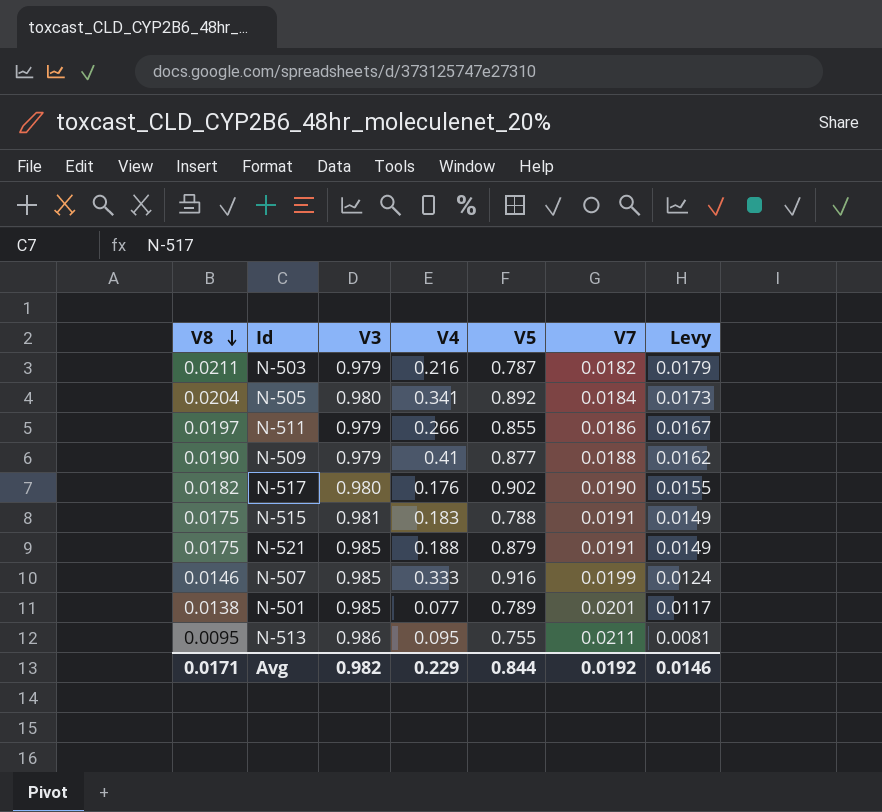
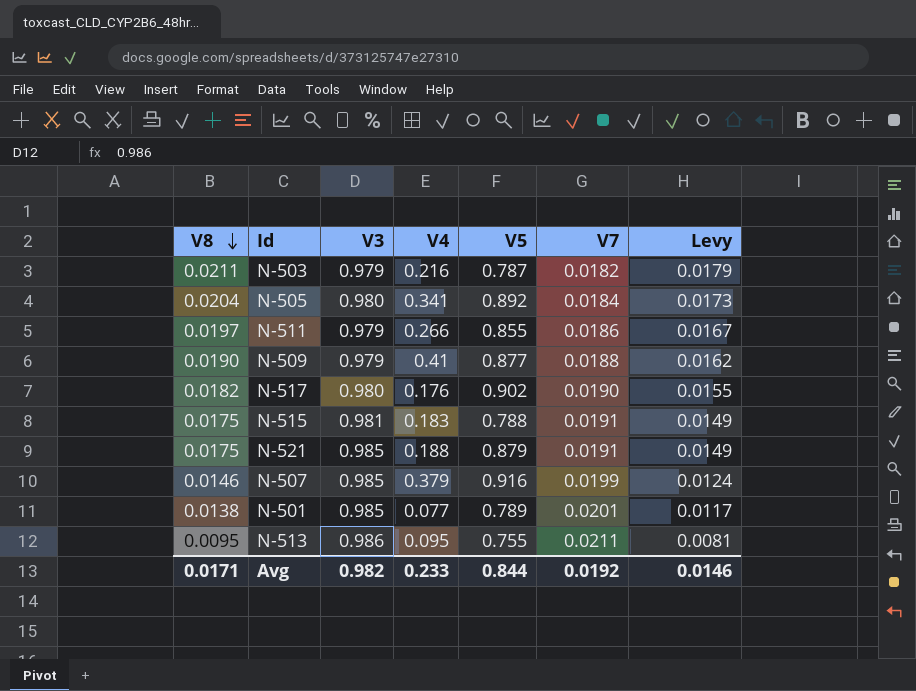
N-507 | V4: 0.333 -> 0.379
Avg | V4: 0.229 -> 0.233

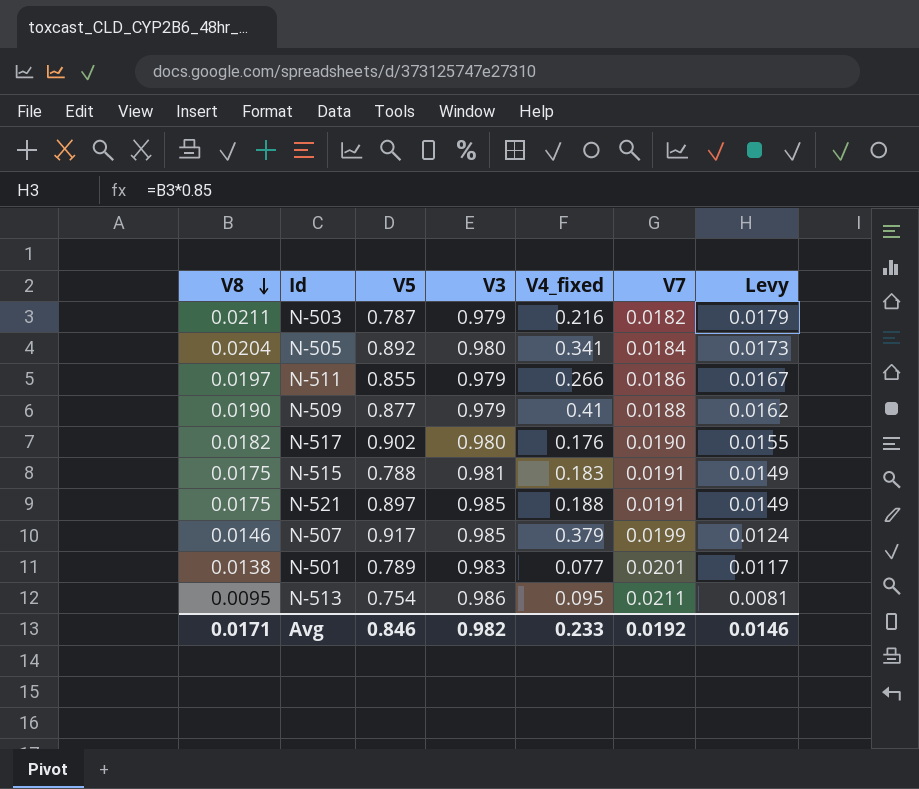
column V5 | position: 5 -> 3
column name: V4 -> V4_fixed
N-521 | V5: 0.879 -> 0.897
N-507 | V5: 0.916 -> 0.917
N-501 | V3: 0.985 -> 0.983
N-513 | V5: 0.755 -> 0.754
Avg | V5: 0.844 -> 0.846

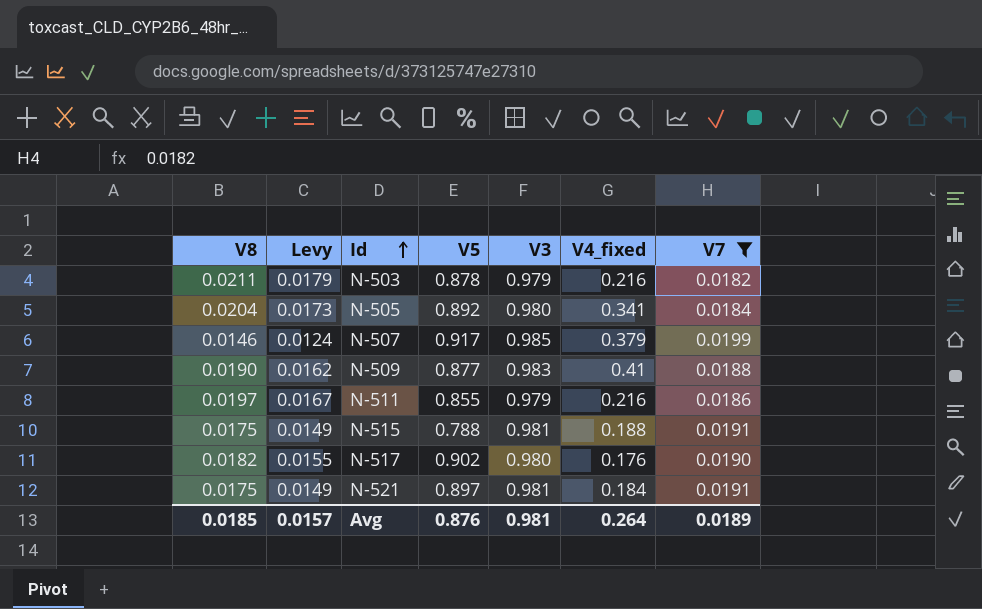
filter: none -> V7 <= 0.0199
row order: V8 descending -> Id ascending
column Levy | position: 7 -> 2
N-503 | V5: 0.787 -> 0.878
N-509 | V3: 0.979 -> 0.983
N-511 | V4_fixed: 0.266 -> 0.216
N-515 | V4_fixed: 0.183 -> 0.188
N-521 | V3: 0.985 -> 0.981
N-521 | V4_fixed: 0.188 -> 0.184
Avg | V8: 0.0171 -> 0.0185
Avg | Levy: 0.0146 -> 0.0157
Avg | V5: 0.846 -> 0.876
Avg | V3: 0.982 -> 0.981
Avg | V4_fixed: 0.233 -> 0.264
Avg | V7: 0.0192 -> 0.0189

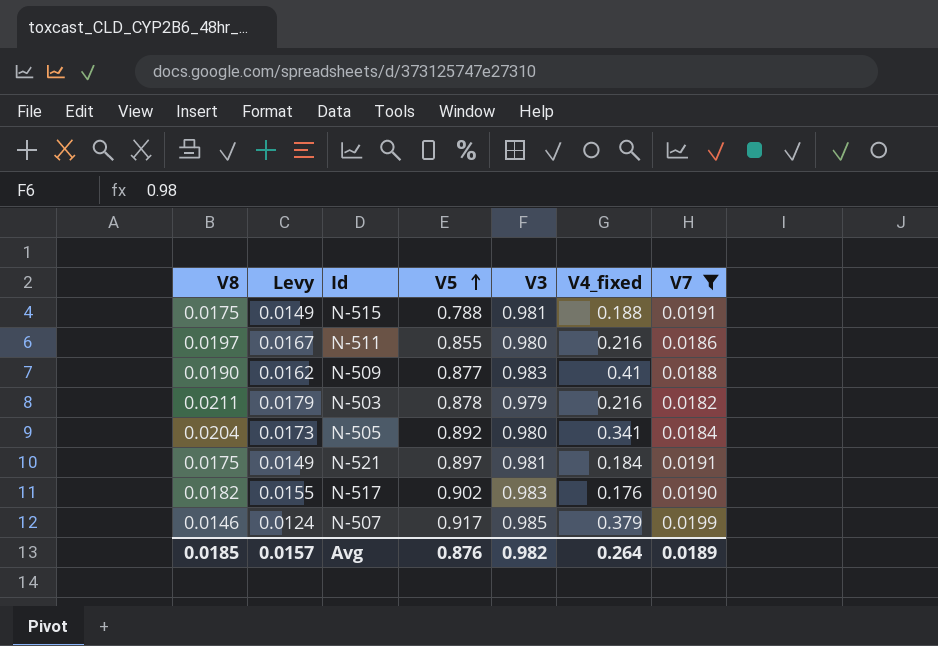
row order: Id ascending -> V5 ascending
N-511 | V3: 0.979 -> 0.980
N-517 | V3: 0.980 -> 0.983
Avg | V3: 0.981 -> 0.982

